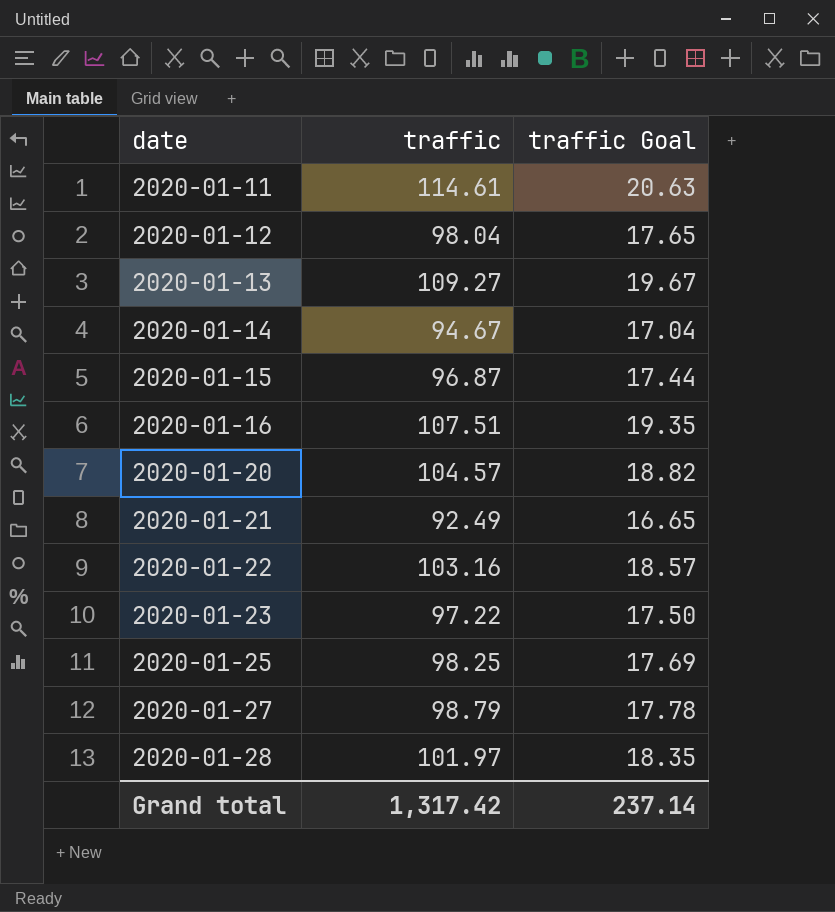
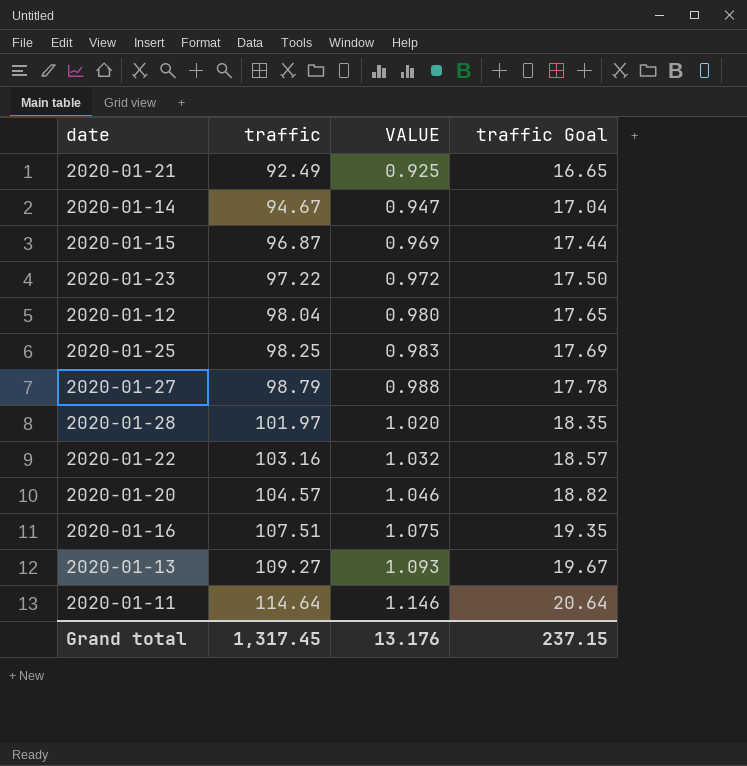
row order: date ascending -> traffic ascending
column VALUE | formula: none -> [traffic] * 0.01
2020-01-11 | traffic: 114.61 -> 114.64
2020-01-11 | traffic Goal: 20.63 -> 20.64
Grand total | traffic: 1,317.42 -> 1,317.45
Grand total | traffic Goal: 237.14 -> 237.15

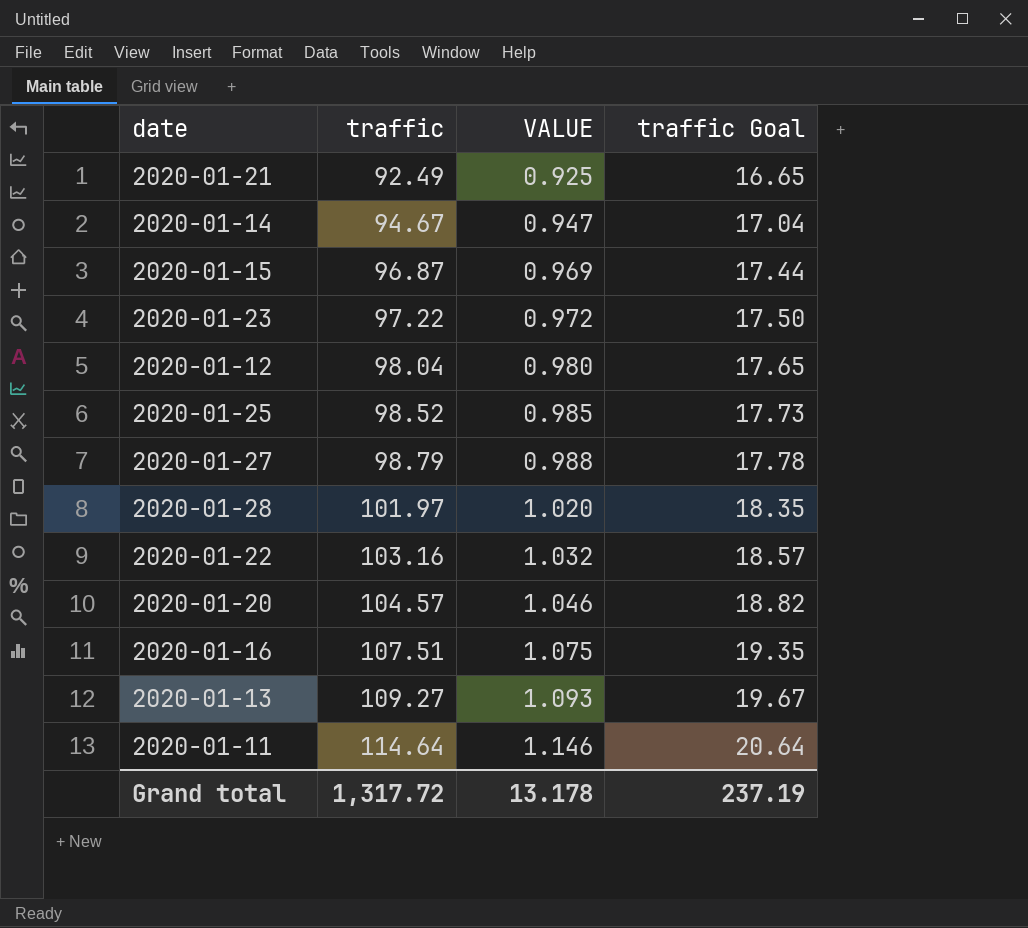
2020-01-25 | traffic: 98.25 -> 98.52
2020-01-25 | VALUE: 0.983 -> 0.985
2020-01-25 | traffic Goal: 17.69 -> 17.73
Grand total | traffic: 1,317.45 -> 1,317.72
Grand total | VALUE: 13.176 -> 13.178
Grand total | traffic Goal: 237.15 -> 237.19

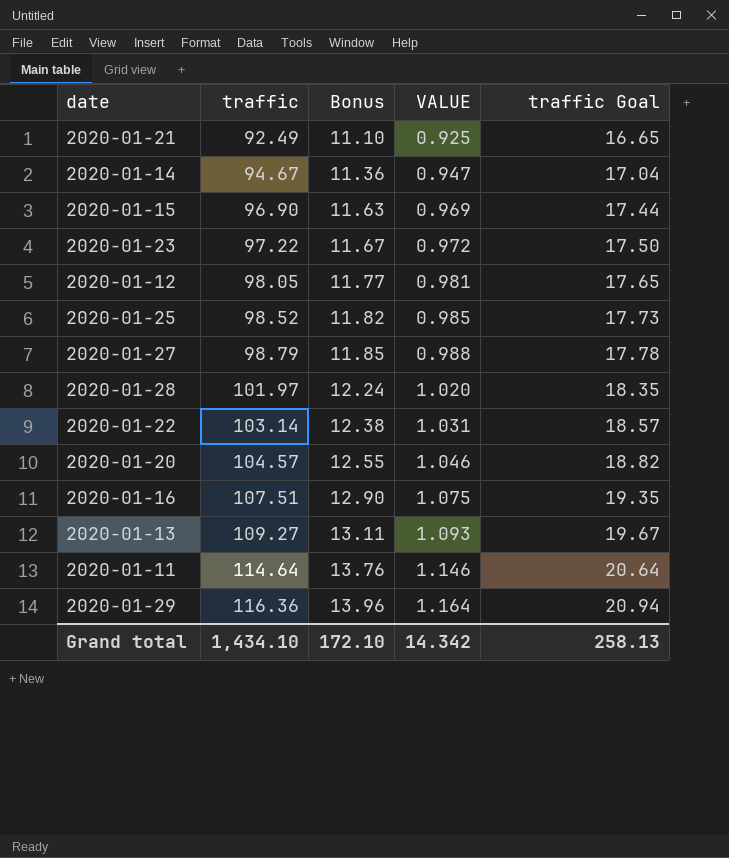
column Bonus | formula: none -> [traffic] * 0.12
2020-01-15 | traffic: 96.87 -> 96.90
2020-01-12 | traffic: 98.04 -> 98.05
2020-01-12 | VALUE: 0.980 -> 0.981
2020-01-22 | traffic: 103.16 -> 103.14
2020-01-22 | VALUE: 1.032 -> 1.031
row 2020-01-29: none -> 116.36 | 13.96 | 1.164 | 20.94
Grand total | traffic: 1,317.72 -> 1,434.10
Grand total | VALUE: 13.178 -> 14.342
Grand total | traffic Goal: 237.19 -> 258.13

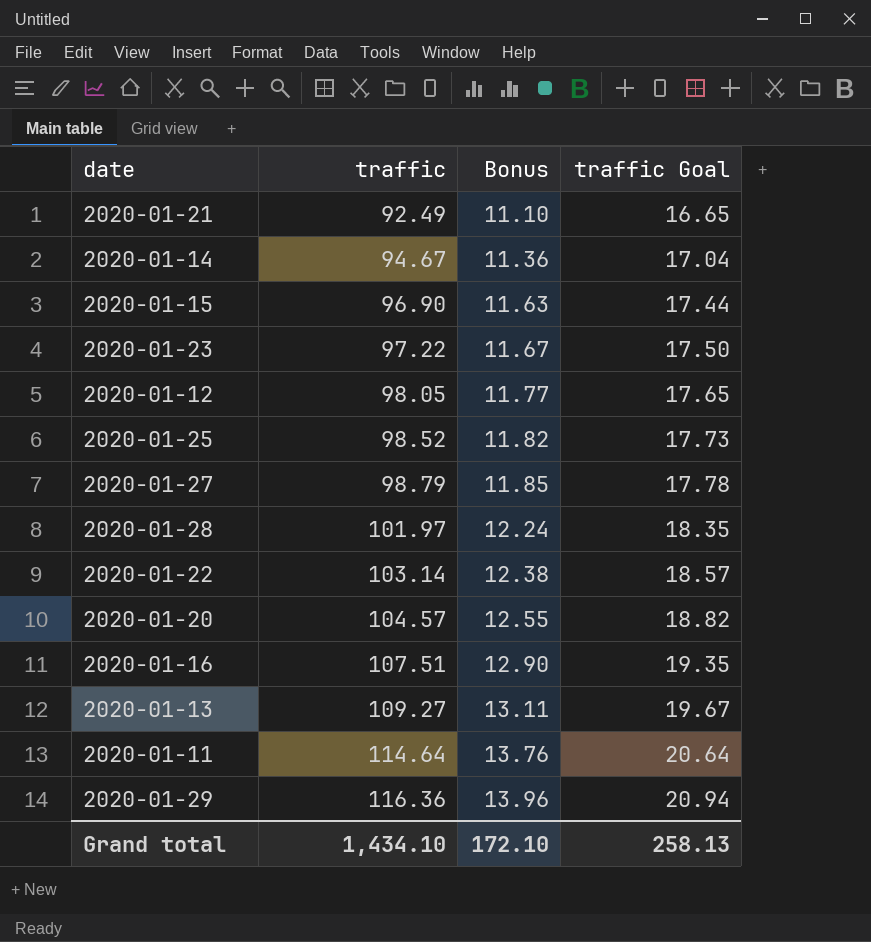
column VALUE | formula: [traffic] * 0.01 -> none

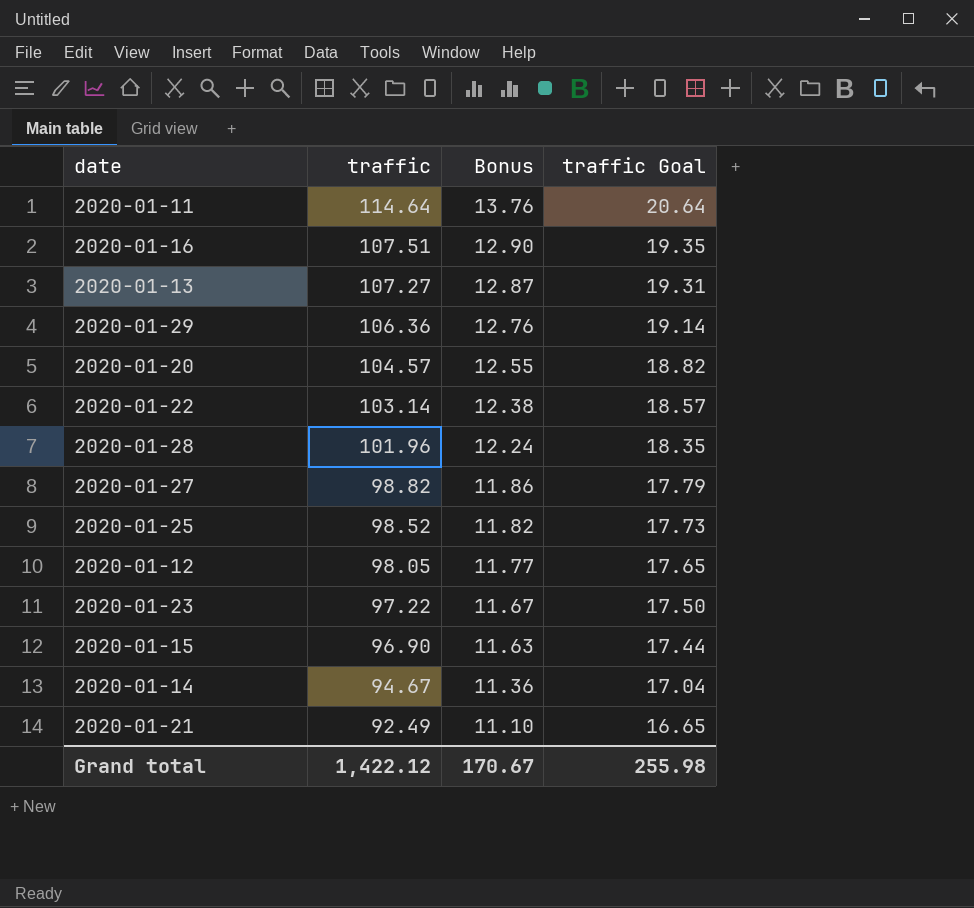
row order: traffic ascending -> traffic descending
2020-01-13 | traffic: 109.27 -> 107.27
2020-01-13 | Bonus: 13.11 -> 12.87
2020-01-13 | traffic Goal: 19.67 -> 19.31
2020-01-29 | traffic: 116.36 -> 106.36
2020-01-29 | Bonus: 13.96 -> 12.76
2020-01-29 | traffic Goal: 20.94 -> 19.14
2020-01-28 | traffic: 101.97 -> 101.96
2020-01-27 | traffic: 98.79 -> 98.82
2020-01-27 | Bonus: 11.85 -> 11.86
2020-01-27 | traffic Goal: 17.78 -> 17.79
Grand total | traffic: 1,434.10 -> 1,422.12
Grand total | Bonus: 172.10 -> 170.67
Grand total | traffic Goal: 258.13 -> 255.98

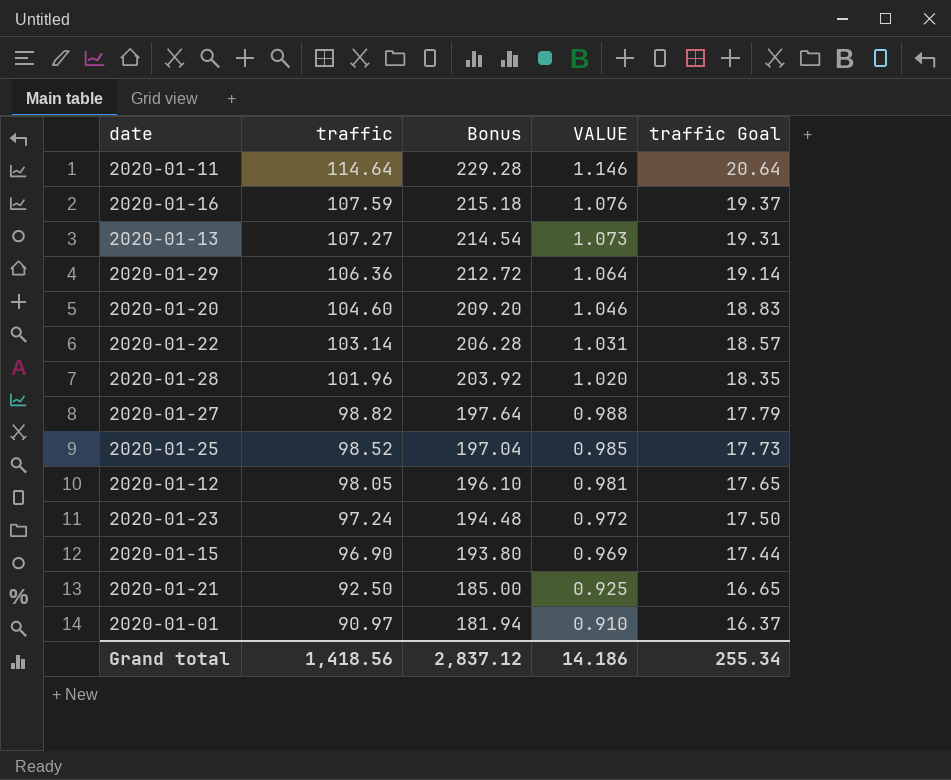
column Bonus | formula: [traffic] * 0.12 -> [traffic] * 2
column VALUE | formula: none -> [traffic] * 0.01
row 2020-01-14: 94.67 | 11.36 | 17.04 -> none
2020-01-16 | traffic: 107.51 -> 107.59
2020-01-16 | traffic Goal: 19.35 -> 19.37
2020-01-20 | traffic: 104.57 -> 104.60
2020-01-20 | traffic Goal: 18.82 -> 18.83
2020-01-23 | traffic: 97.22 -> 97.24
2020-01-21 | traffic: 92.49 -> 92.50
row 2020-01-01: none -> 90.97 | 181.94 | 0.910 | 16.37
Grand total | traffic: 1,422.12 -> 1,418.56
Grand total | Bonus: 170.67 -> 2,837.12
Grand total | traffic Goal: 255.98 -> 255.34

